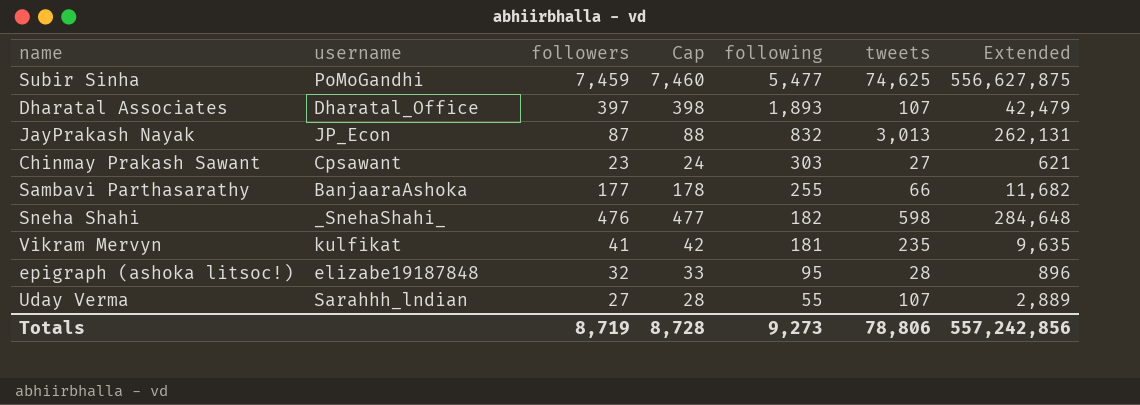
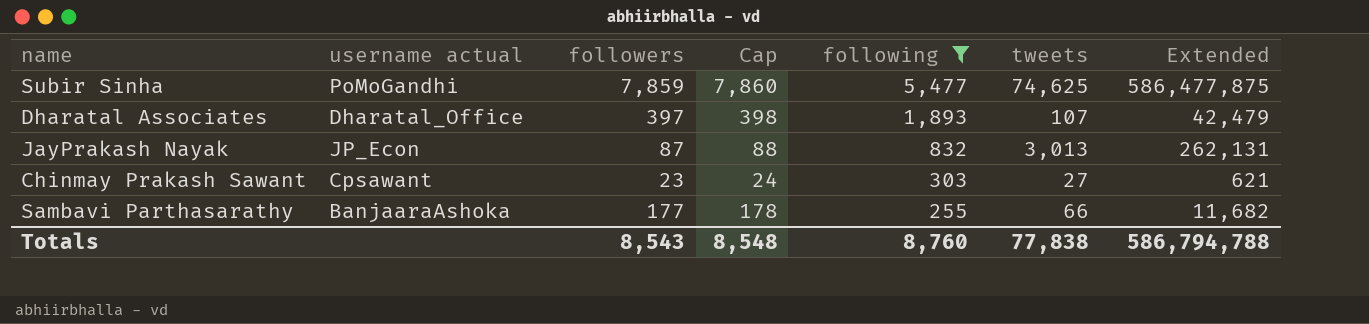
filter: none -> following >= 255
column name: username -> username actual
Subir Sinha | followers: 7,459 -> 7,859
Subir Sinha | Cap: 7,460 -> 7,860
Subir Sinha | Extended: 556,627,875 -> 586,477,875
Totals | followers: 8,719 -> 8,543
Totals | Cap: 8,728 -> 8,548
Totals | following: 9,273 -> 8,760
Totals | tweets: 78,806 -> 77,838
Totals | Extended: 557,242,856 -> 586,794,788

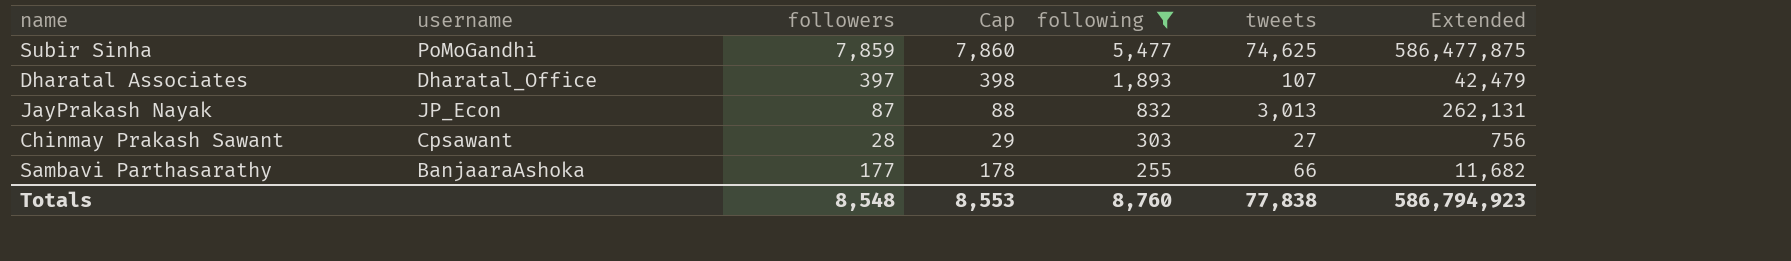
column name: username actual -> username
Chinmay Prakash Sawant | followers: 23 -> 28
Chinmay Prakash Sawant | Cap: 24 -> 29
Chinmay Prakash Sawant | Extended: 621 -> 756
Totals | followers: 8,543 -> 8,548
Totals | Cap: 8,548 -> 8,553
Totals | Extended: 586,794,788 -> 586,794,923

